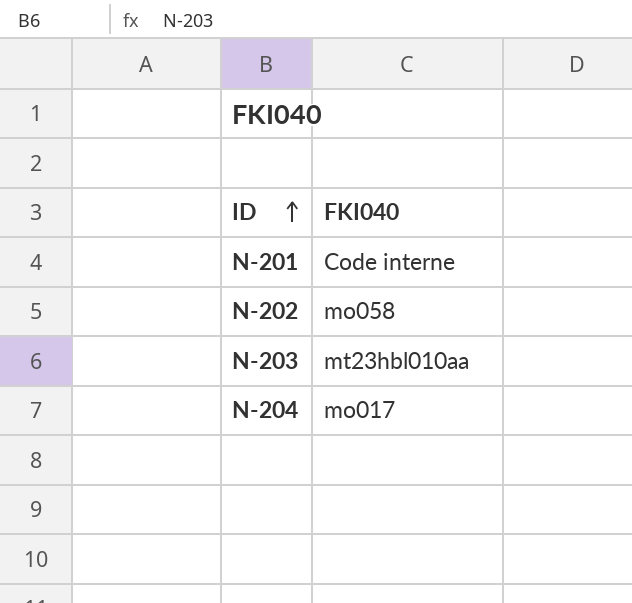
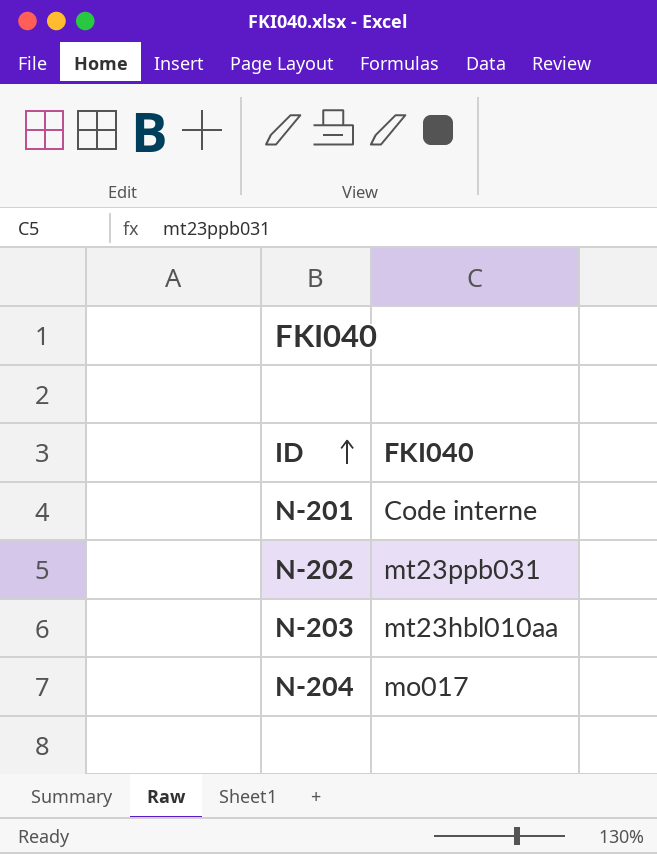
N-202 | FKI040: mo058 -> mt23ppb031

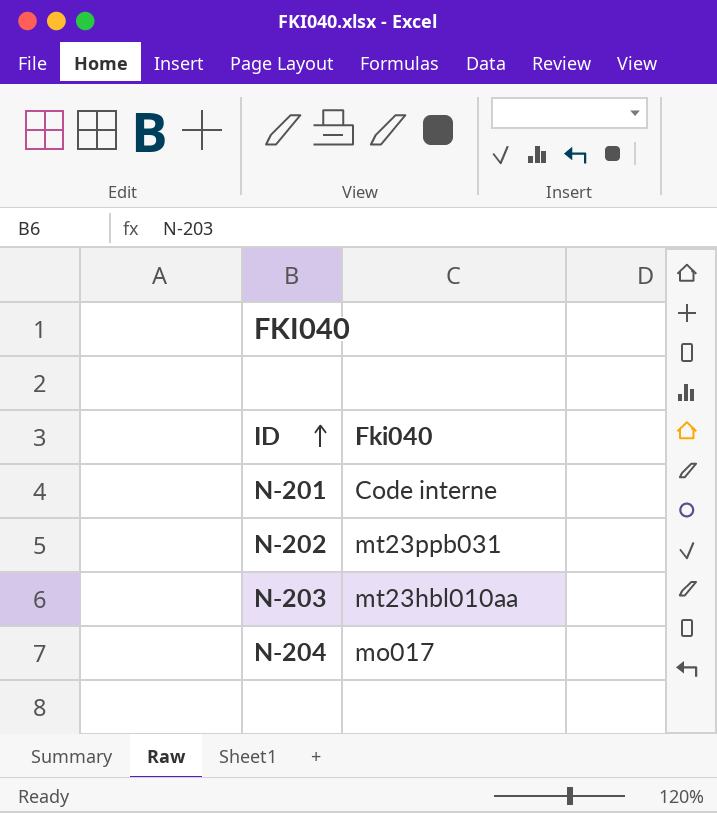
column name: FKI040 -> Fki040

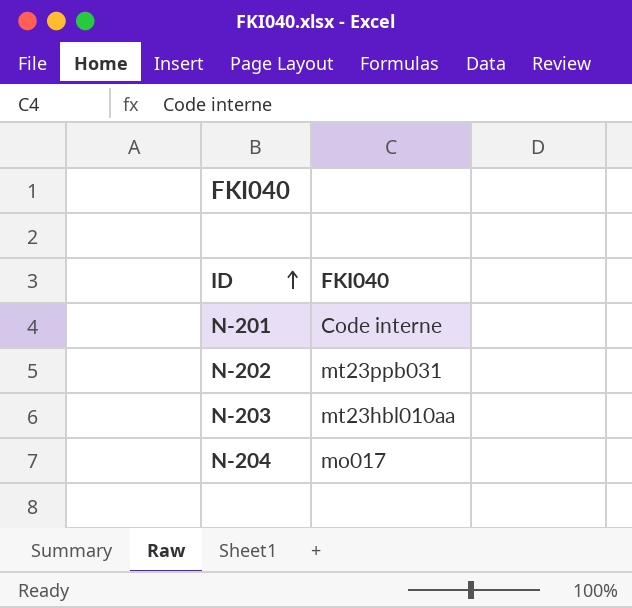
column name: Fki040 -> FKI040

